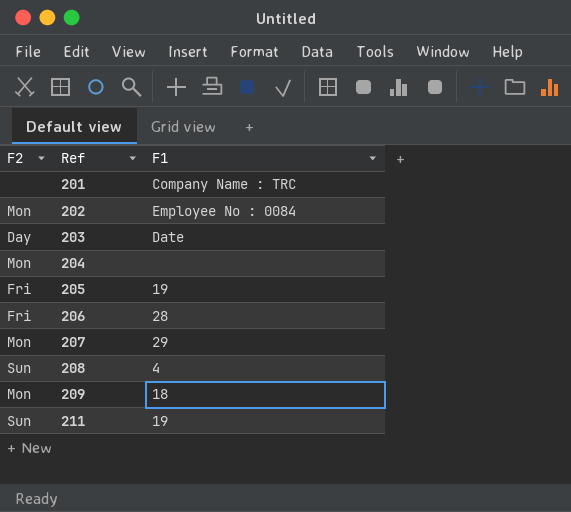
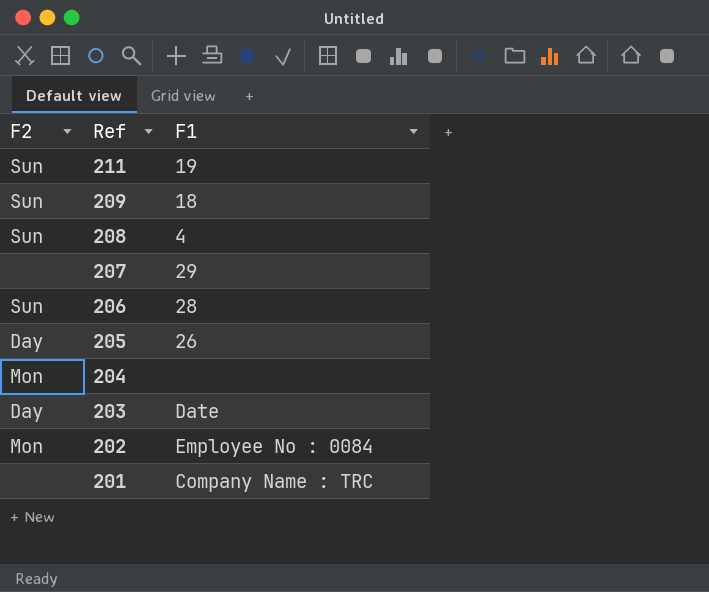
row order: Ref ascending -> Ref descending
209 | F2: Mon -> Sun
207 | F2: Mon -> none
206 | F2: Fri -> Sun
205 | F2: Fri -> Day
205 | F1: 19 -> 26

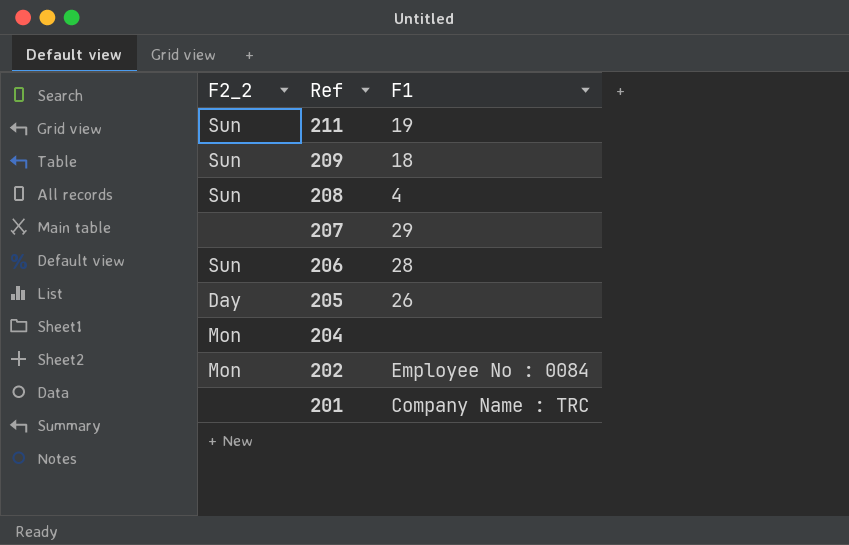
column name: F2 -> F2_2
row 203: Day | Date -> none

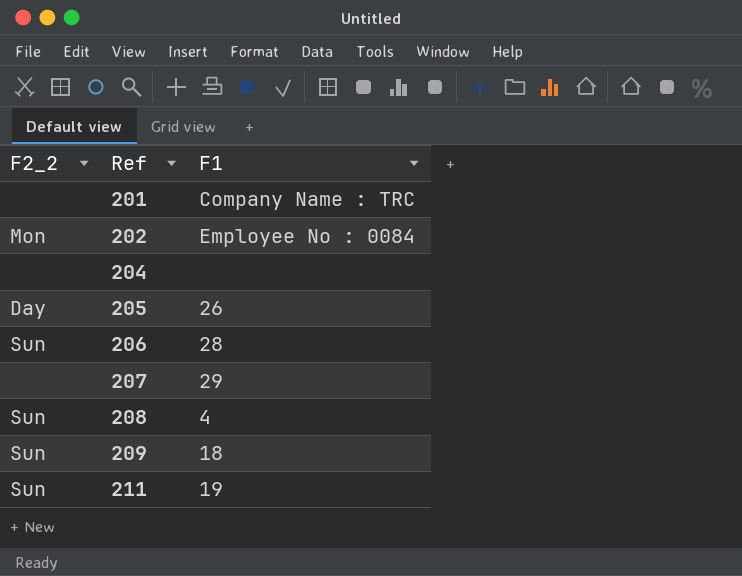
row order: Ref descending -> Ref ascending
204 | F2_2: Mon -> none

